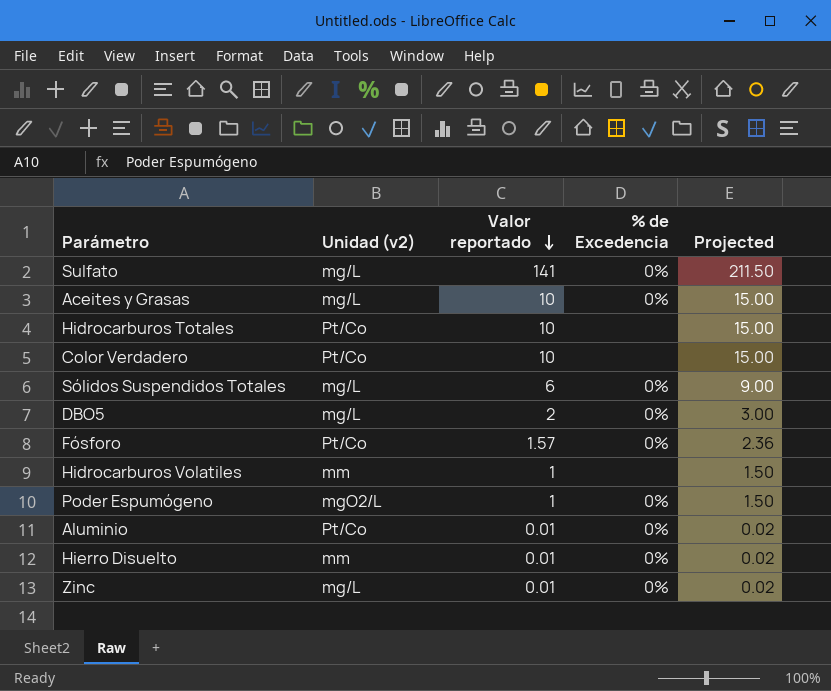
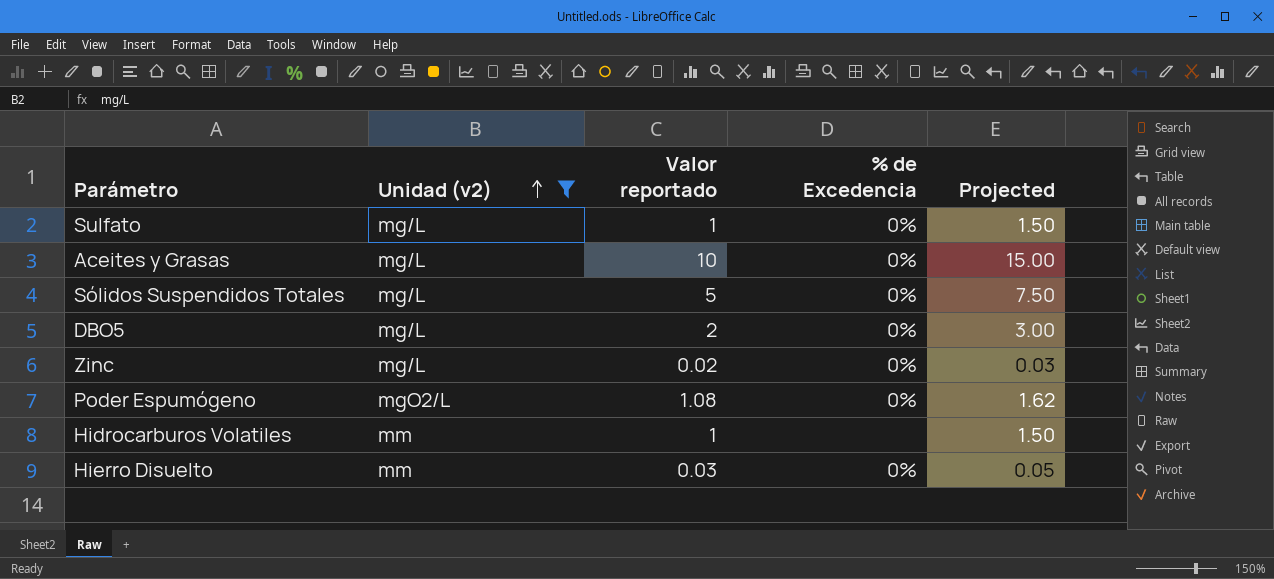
filter: none -> Unidad (v2) != Pt/Co
row order: Valor reportado descending -> Unidad (v2) ascending
Sulfato | Valor reportado: 141 -> 1
Sulfato | Projected: 211.50 -> 1.50
Sólidos Suspendidos Totales | Valor reportado: 6 -> 5
Sólidos Suspendidos Totales | Projected: 9.00 -> 7.50
Zinc | Valor reportado: 0.01 -> 0.02
Zinc | Projected: 0.02 -> 0.03
Poder Espumógeno | Valor reportado: 1 -> 1.08
Poder Espumógeno | Projected: 1.50 -> 1.62
Hierro Disuelto | Valor reportado: 0.01 -> 0.03
Hierro Disuelto | Projected: 0.02 -> 0.05

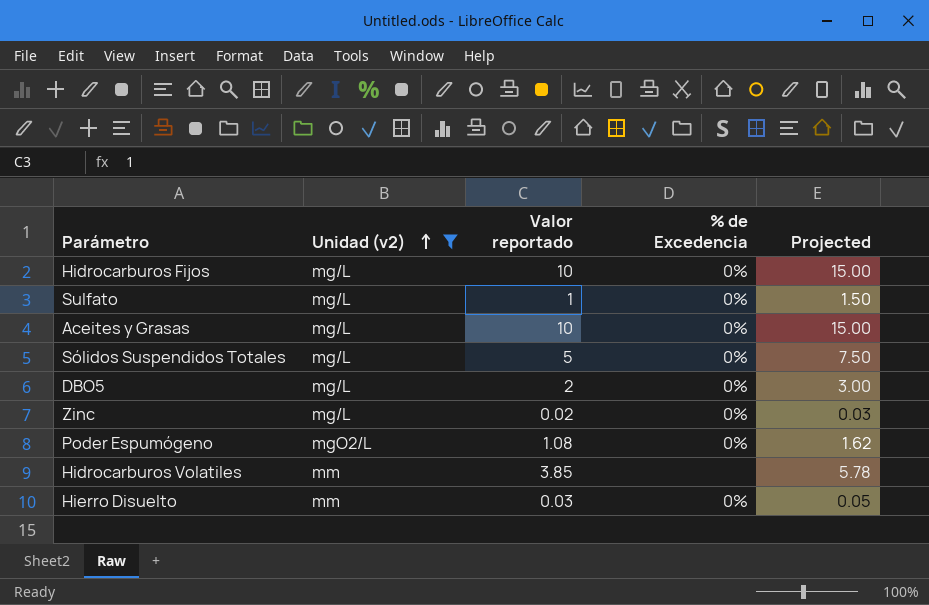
row Hidrocarburos Fijos: none -> mg/L | 10 | 0% | 15.00
Hidrocarburos Volatiles | Valor reportado: 1 -> 3.85
Hidrocarburos Volatiles | Projected: 1.50 -> 5.78

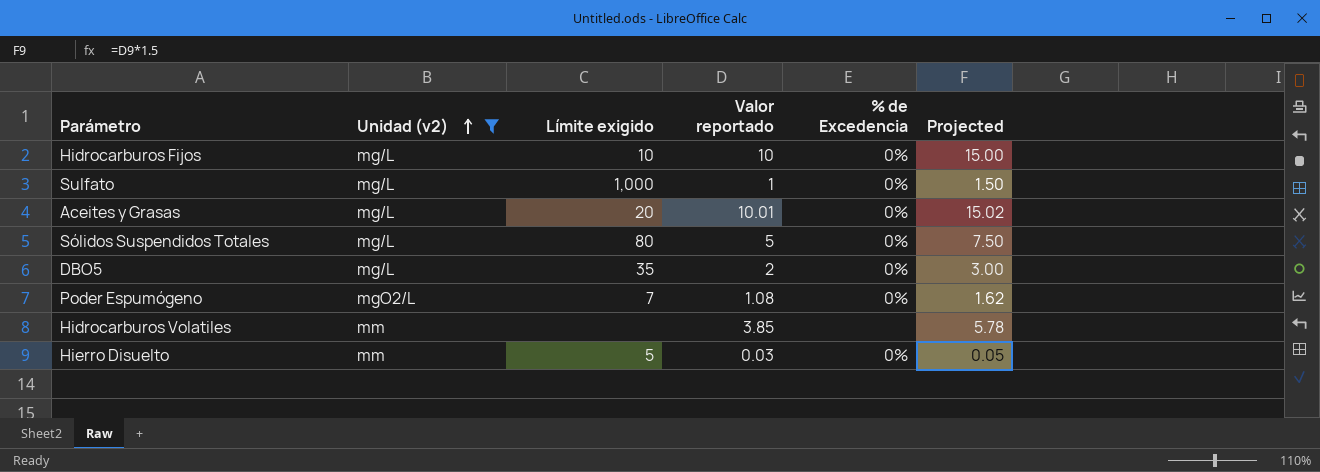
column Límite exigido | position: none -> 3
row Zinc: mg/L | 0.02 | 0% | 0.03 -> none
Aceites y Grasas | Valor reportado: 10 -> 10.01
Aceites y Grasas | Projected: 15.00 -> 15.02

